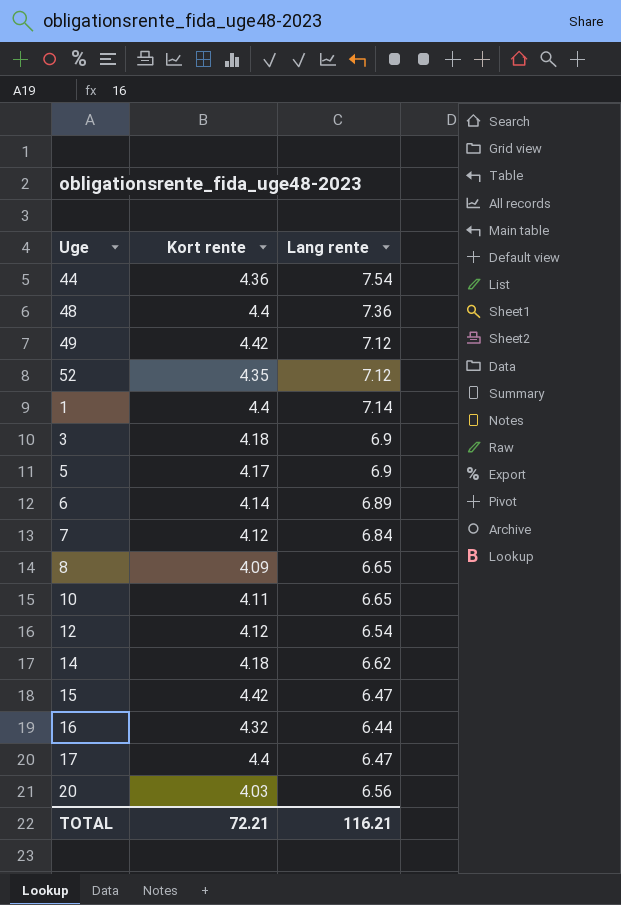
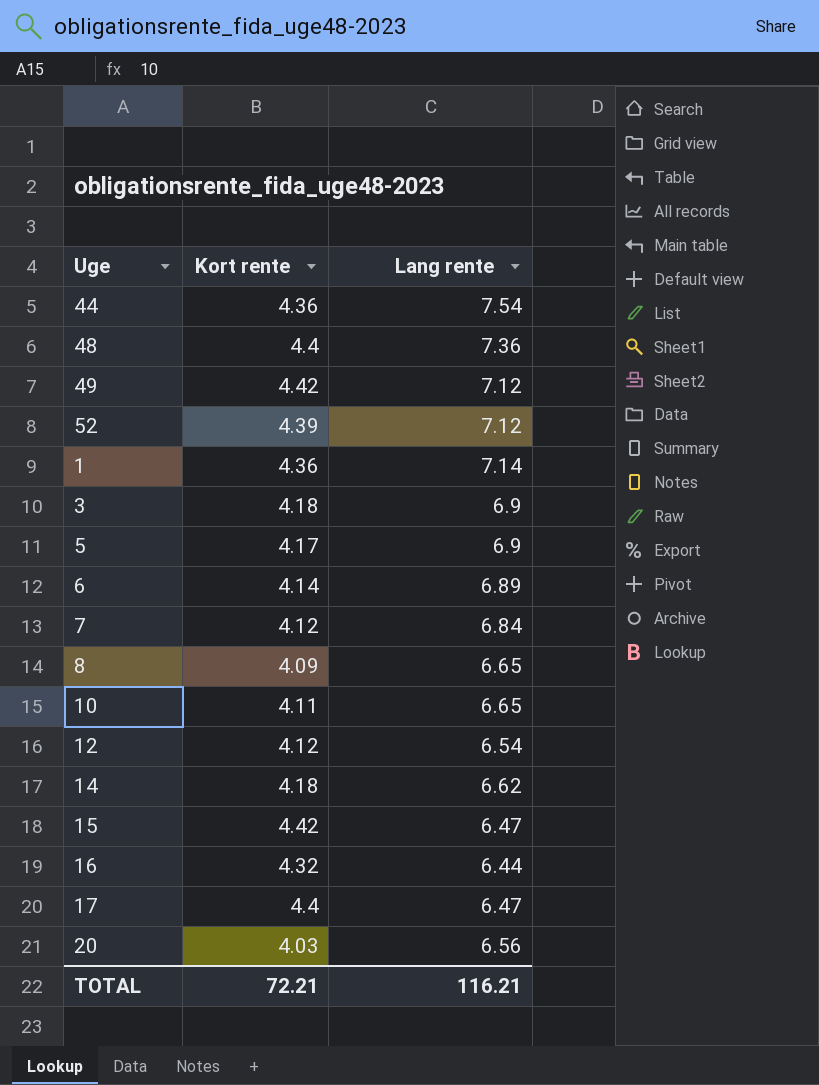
52 | Kort rente: 4.35 -> 4.39
1 | Kort rente: 4.4 -> 4.36

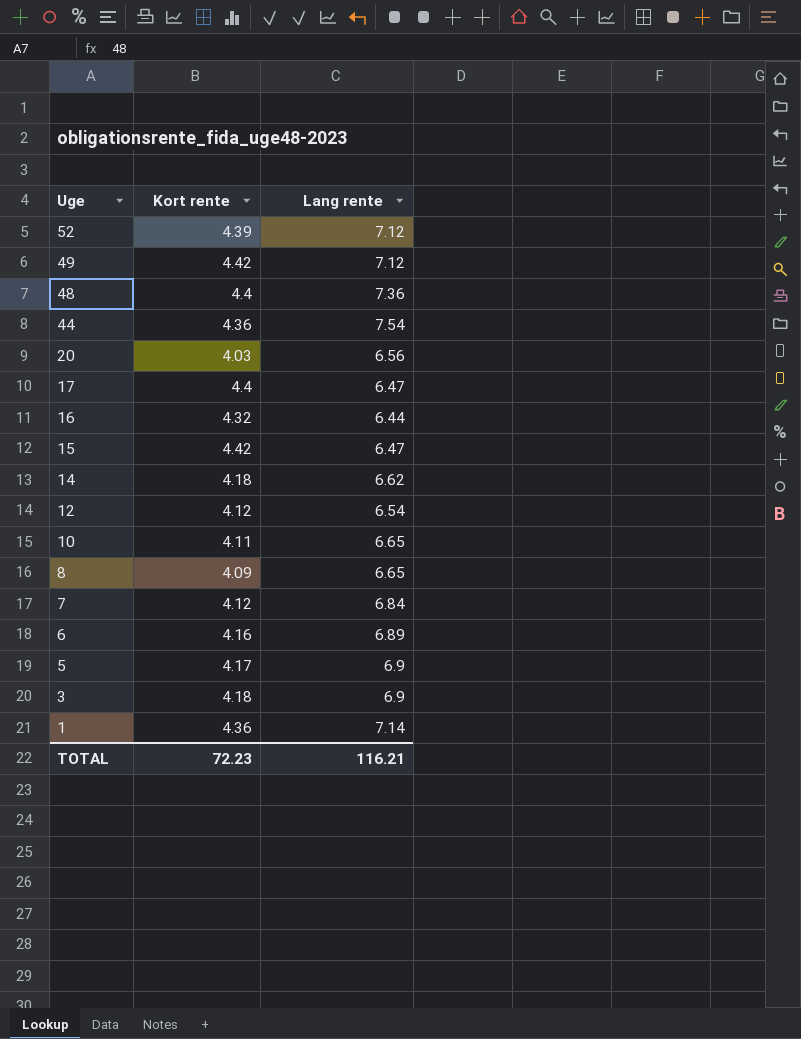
row order: none -> Uge descending
6 | Kort rente: 4.14 -> 4.16
TOTAL | Kort rente: 72.21 -> 72.23

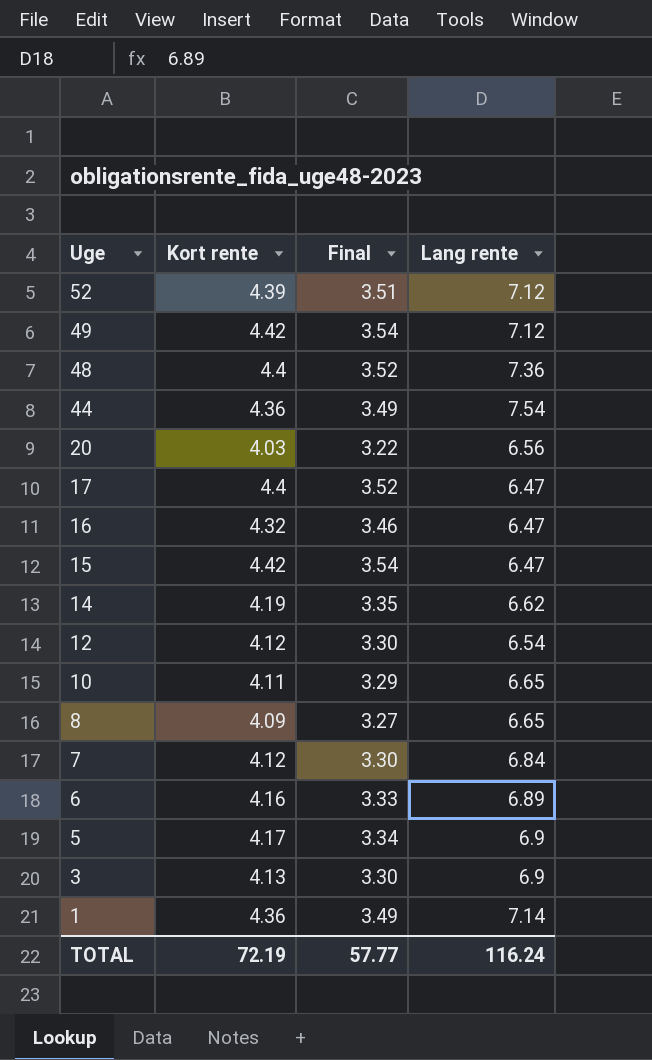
column Final | formula: none -> [Kort rente] * 0.8
16 | Lang rente: 6.44 -> 6.47
14 | Kort rente: 4.18 -> 4.19
3 | Kort rente: 4.18 -> 4.13
TOTAL | Kort rente: 72.23 -> 72.19
TOTAL | Lang rente: 116.21 -> 116.24

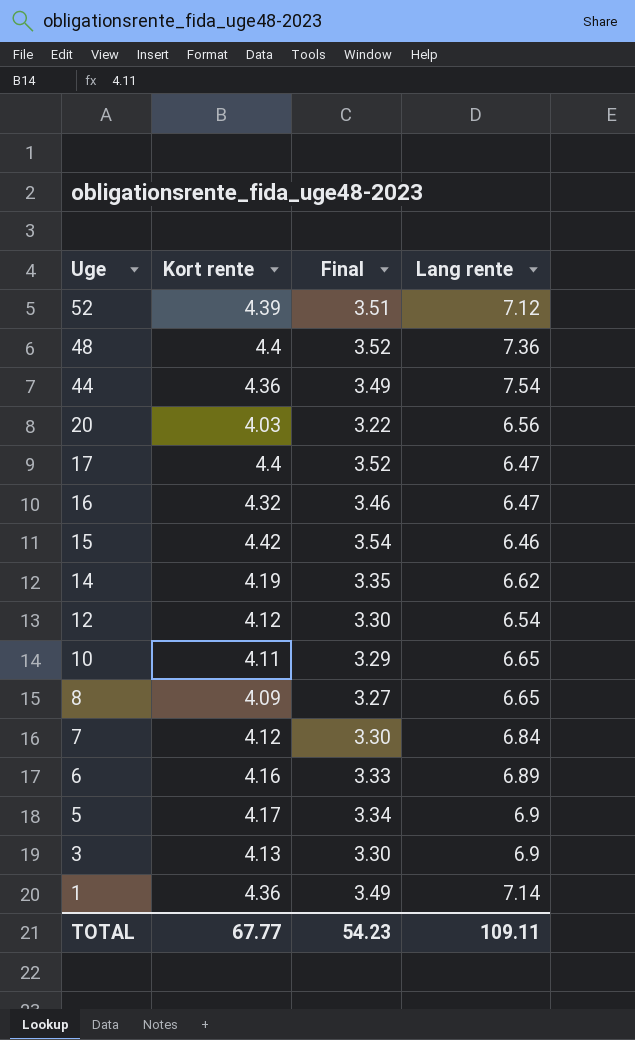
row 49: 4.42 | 3.54 | 7.12 -> none
15 | Lang rente: 6.47 -> 6.46
TOTAL | Kort rente: 72.19 -> 67.77
TOTAL | Final: 57.77 -> 54.23
TOTAL | Lang rente: 116.24 -> 109.11

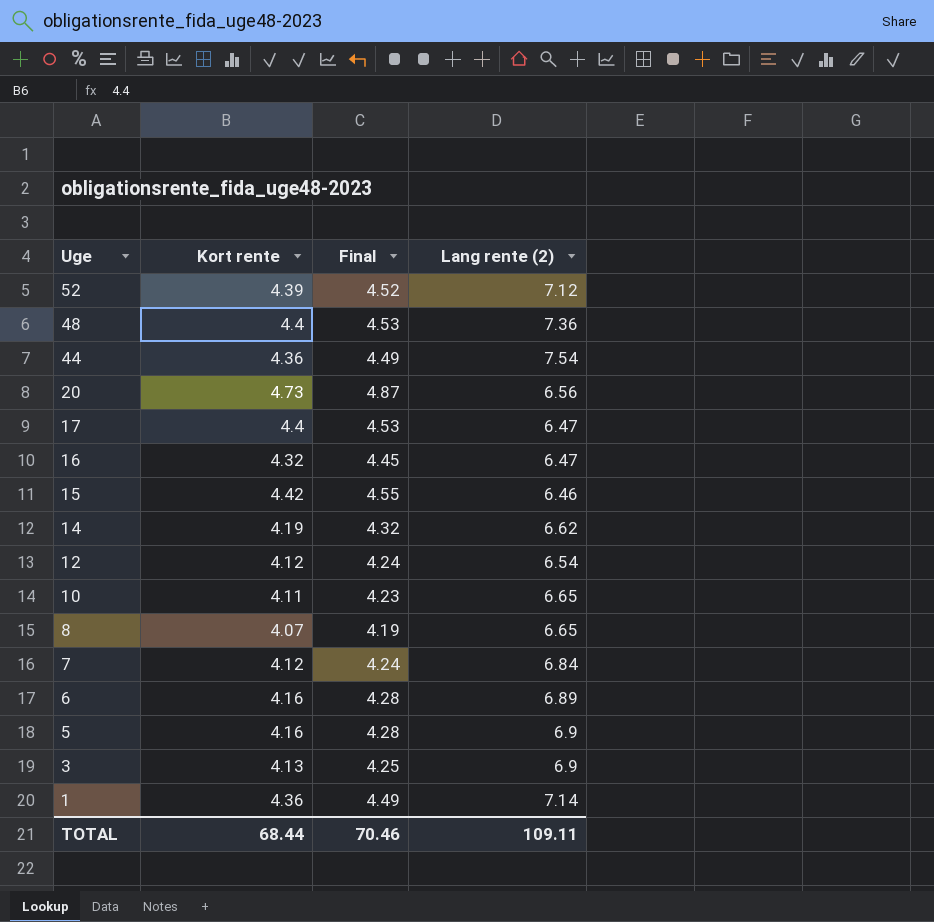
column Final | formula: [Kort rente] * 0.8 -> [Kort rente] * 1.03
column name: Lang rente -> Lang rente (2)
20 | Kort rente: 4.03 -> 4.73
8 | Kort rente: 4.09 -> 4.07
5 | Kort rente: 4.17 -> 4.16
TOTAL | Kort rente: 67.77 -> 68.44
TOTAL | Final: 54.23 -> 70.46

